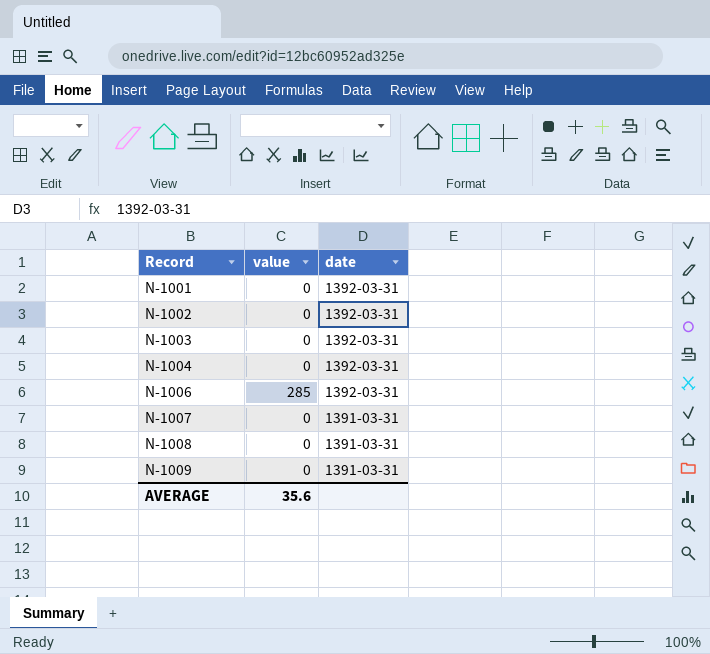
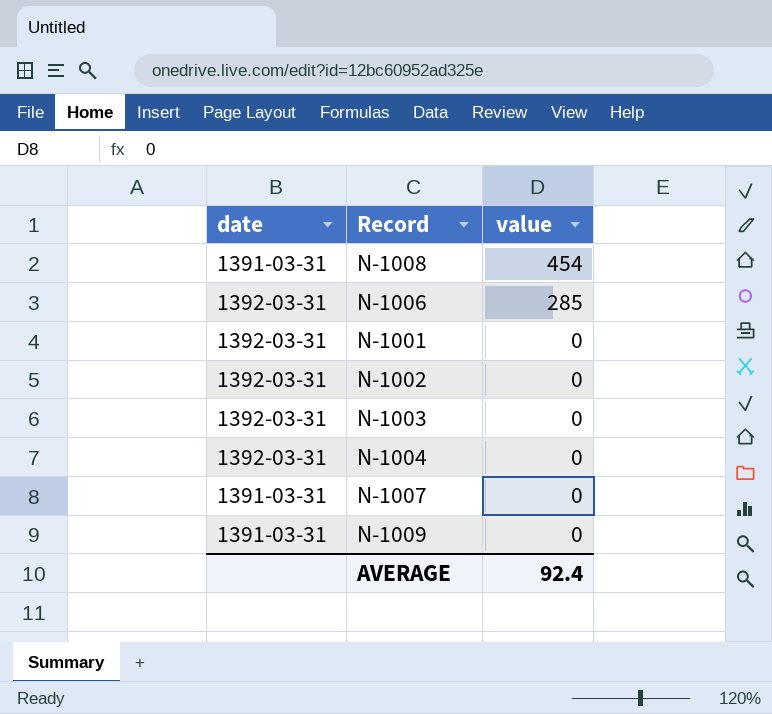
row order: Record ascending -> value descending
column date | position: 3 -> 1
N-1008 | value: 0 -> 454
AVERAGE | value: 35.6 -> 92.4

